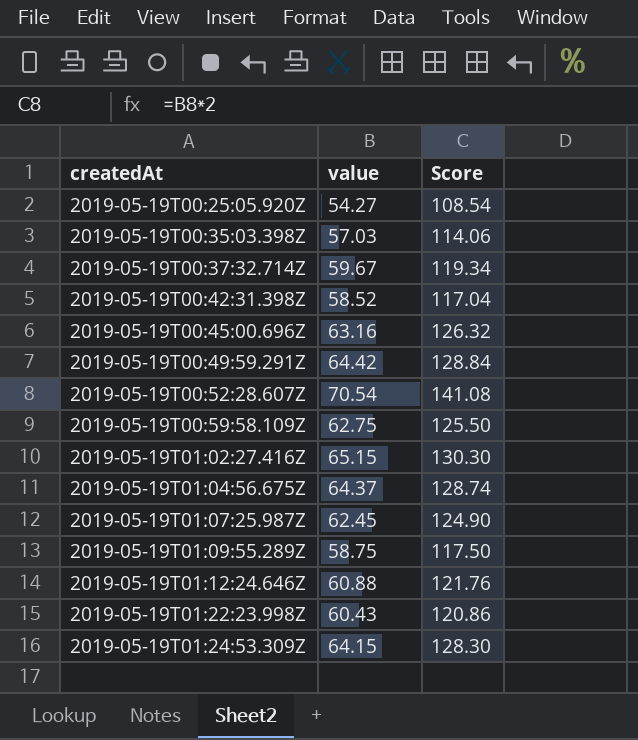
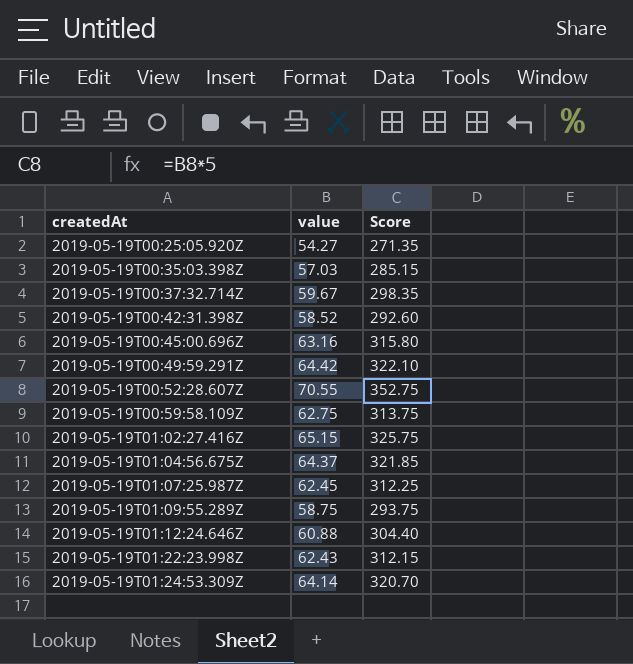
column Score | formula: [value] * 2 -> [value] * 5
2019-05-19T00:52:28.607Z | value: 70.54 -> 70.55
2019-05-19T01:22:23.998Z | value: 60.43 -> 62.43
2019-05-19T01:24:53.309Z | value: 64.15 -> 64.14

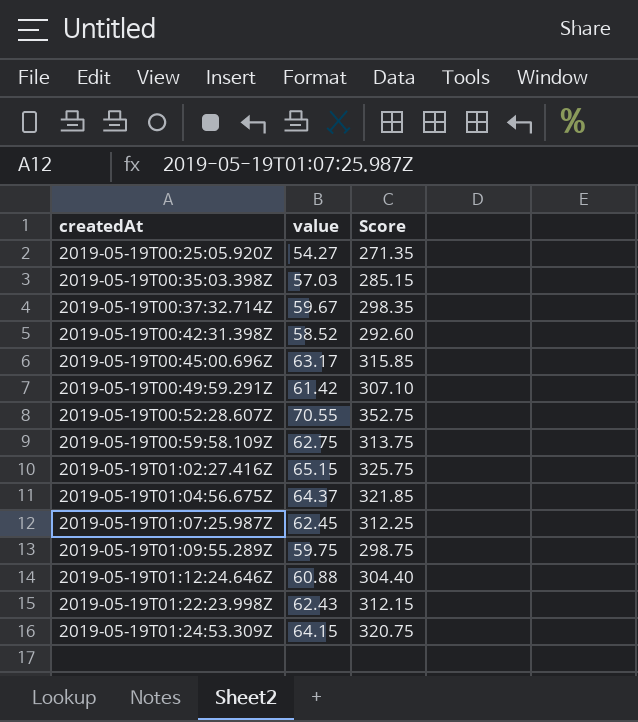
2019-05-19T00:45:00.696Z | value: 63.16 -> 63.17
2019-05-19T00:45:00.696Z | Score: 315.80 -> 315.85
2019-05-19T00:49:59.291Z | value: 64.42 -> 61.42
2019-05-19T00:49:59.291Z | Score: 322.10 -> 307.10
2019-05-19T01:09:55.289Z | value: 58.75 -> 59.75
2019-05-19T01:09:55.289Z | Score: 293.75 -> 298.75
2019-05-19T01:24:53.309Z | value: 64.14 -> 64.15
2019-05-19T01:24:53.309Z | Score: 320.70 -> 320.75

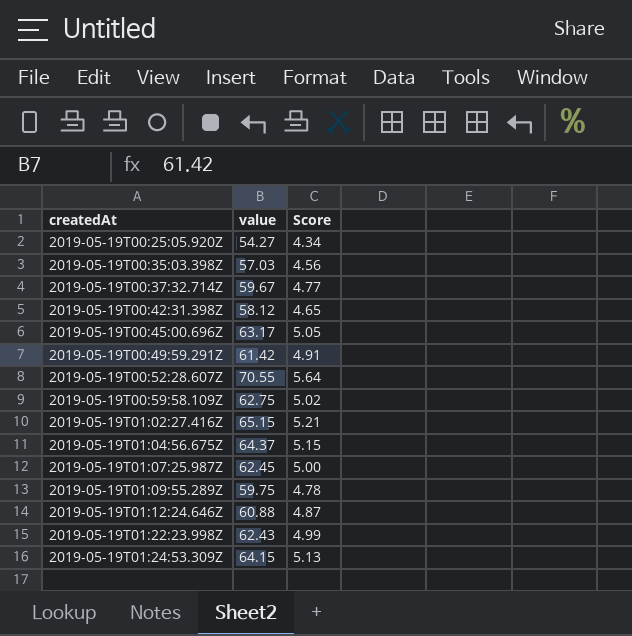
column Score | formula: [value] * 5 -> [value] * 0.08
2019-05-19T00:42:31.398Z | value: 58.52 -> 58.12

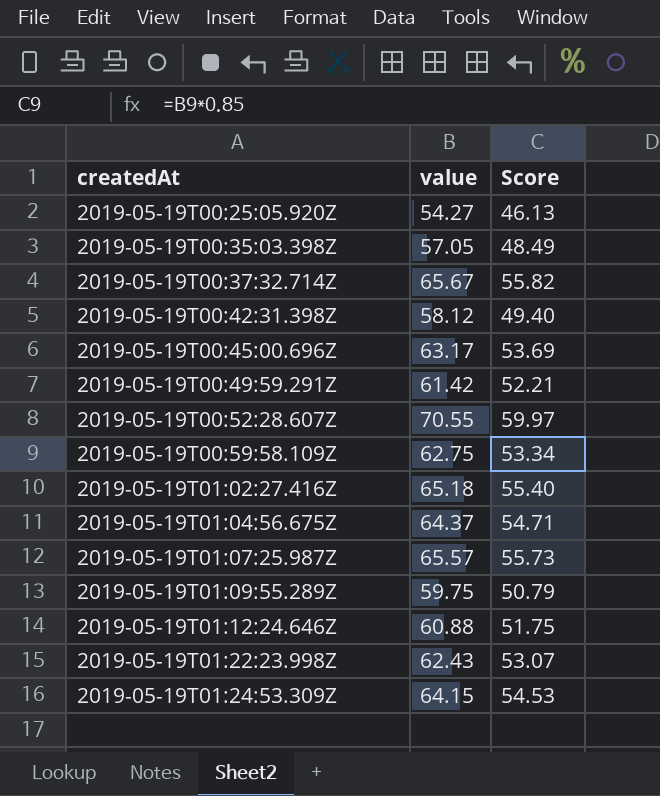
column Score | formula: [value] * 0.08 -> [value] * 0.85
2019-05-19T00:35:03.398Z | value: 57.03 -> 57.05
2019-05-19T00:37:32.714Z | value: 59.67 -> 65.67
2019-05-19T01:02:27.416Z | value: 65.15 -> 65.18
2019-05-19T01:07:25.987Z | value: 62.45 -> 65.57

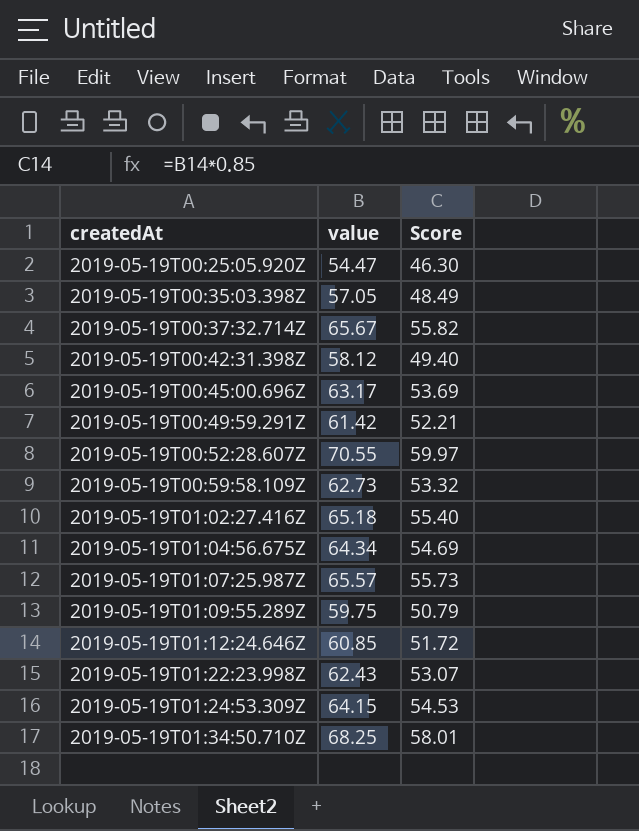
2019-05-19T00:25:05.920Z | value: 54.27 -> 54.47
2019-05-19T00:25:05.920Z | Score: 46.13 -> 46.30
2019-05-19T00:59:58.109Z | value: 62.75 -> 62.73
2019-05-19T00:59:58.109Z | Score: 53.34 -> 53.32
2019-05-19T01:04:56.675Z | value: 64.37 -> 64.34
2019-05-19T01:04:56.675Z | Score: 54.71 -> 54.69
2019-05-19T01:12:24.646Z | value: 60.88 -> 60.85
2019-05-19T01:12:24.646Z | Score: 51.75 -> 51.72
row 2019-05-19T01:34:50.710Z: none -> 68.25 | 58.01

